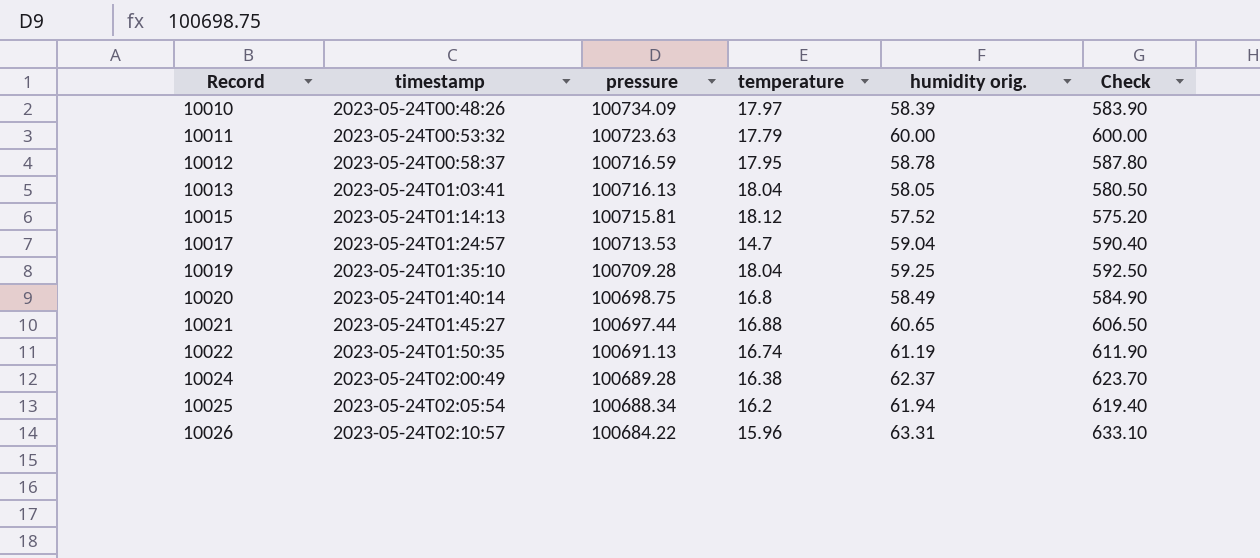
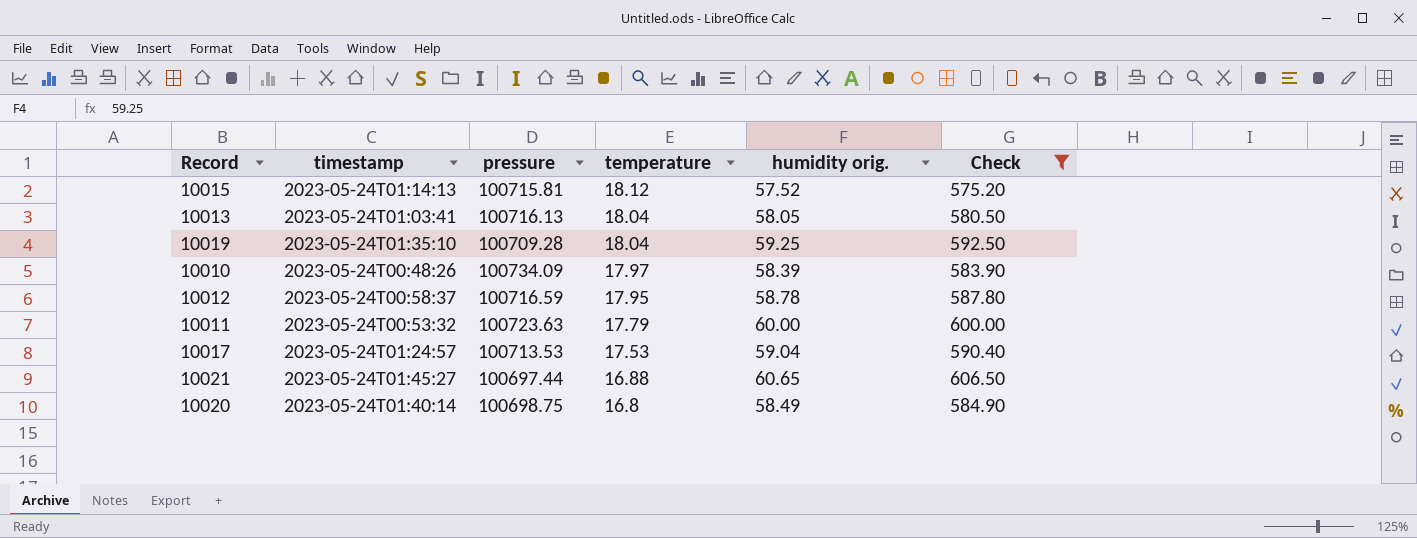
filter: none -> Check <= 606.50
row order: Record ascending -> temperature descending
10017 | temperature: 14.7 -> 17.53

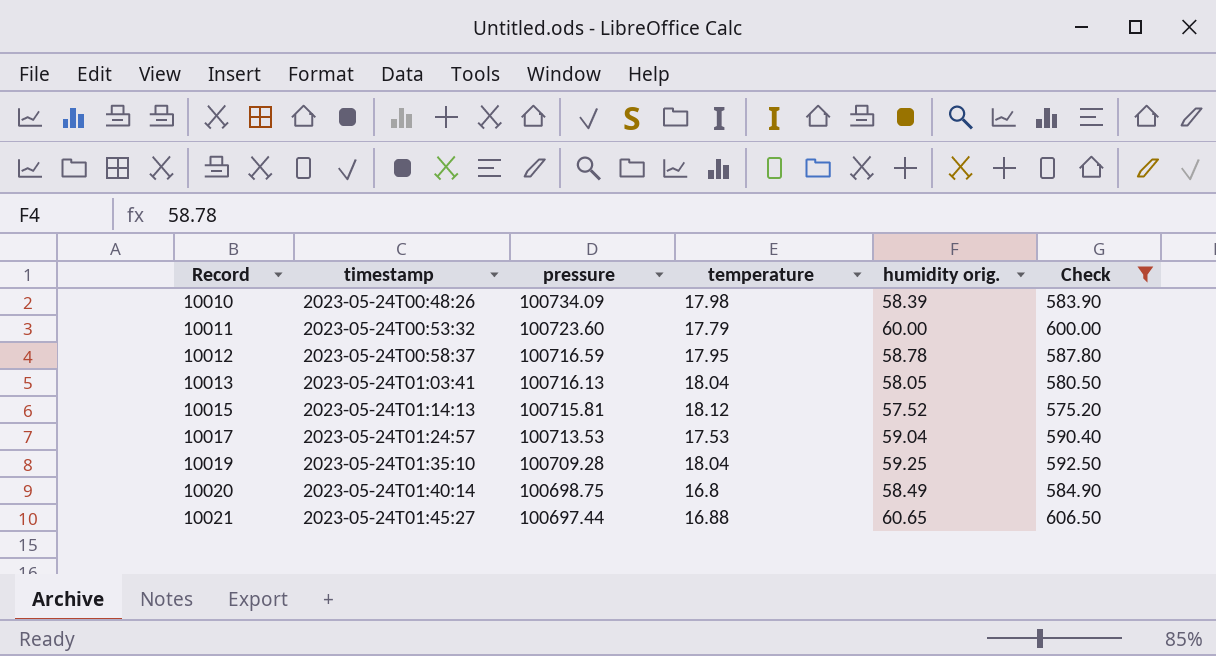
row order: temperature descending -> Record ascending
10010 | temperature: 17.97 -> 17.98
10011 | pressure: 100723.63 -> 100723.60

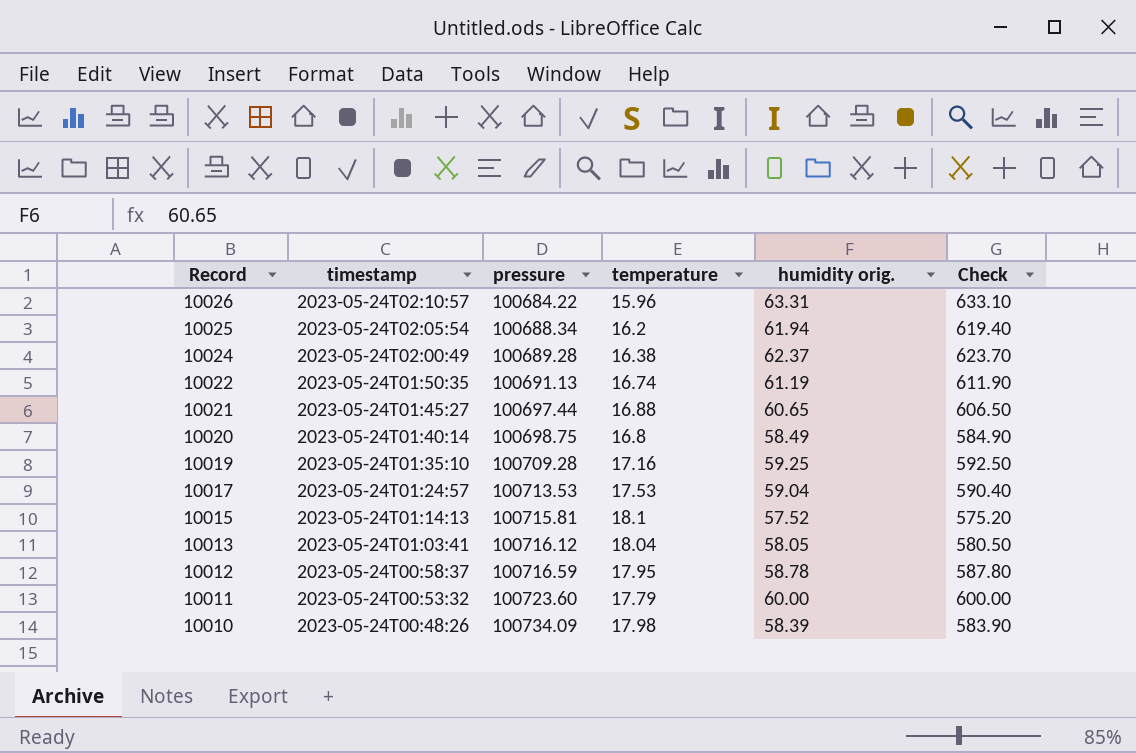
filter: Check <= 606.50 -> none
row order: Record ascending -> Record descending
10019 | temperature: 18.04 -> 17.16
10015 | temperature: 18.12 -> 18.1
10013 | pressure: 100716.13 -> 100716.12

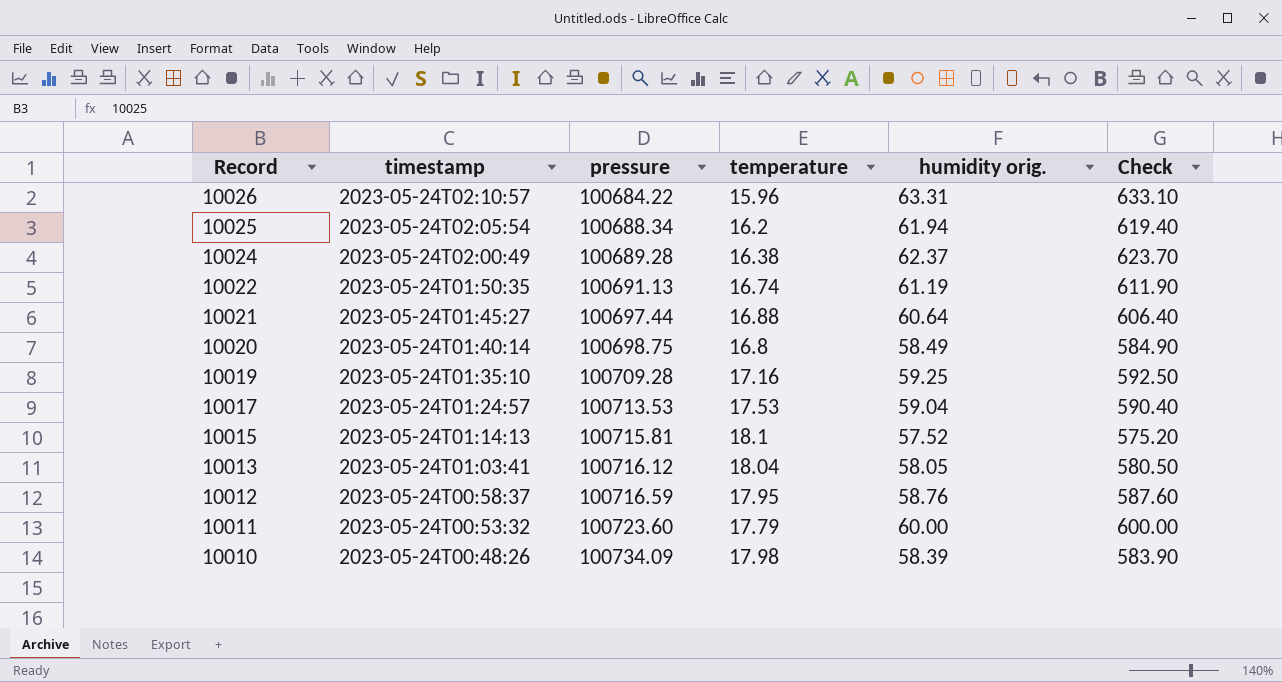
10021 | humidity orig.: 60.65 -> 60.64
10021 | Check: 606.50 -> 606.40
10012 | humidity orig.: 58.78 -> 58.76
10012 | Check: 587.80 -> 587.60

